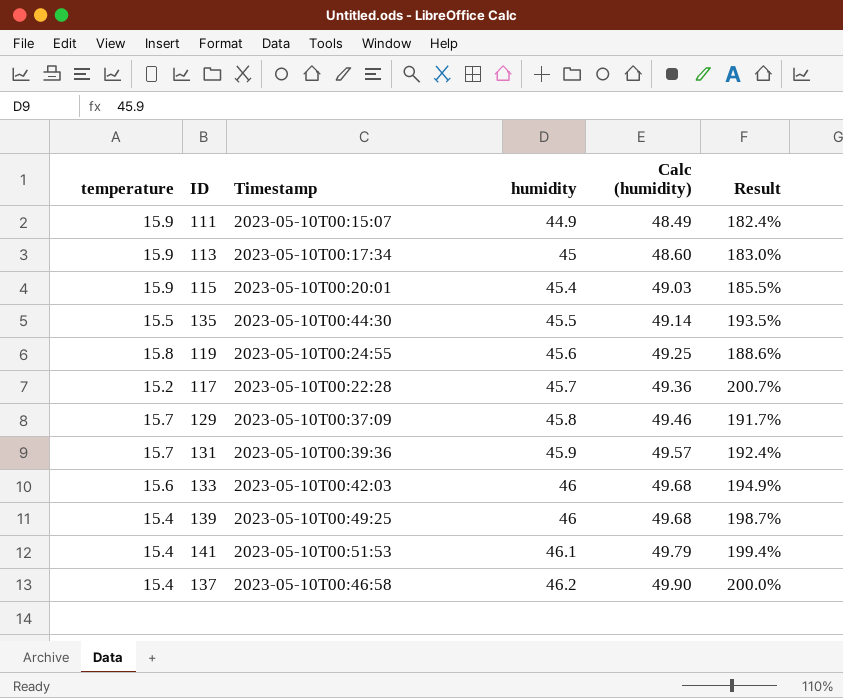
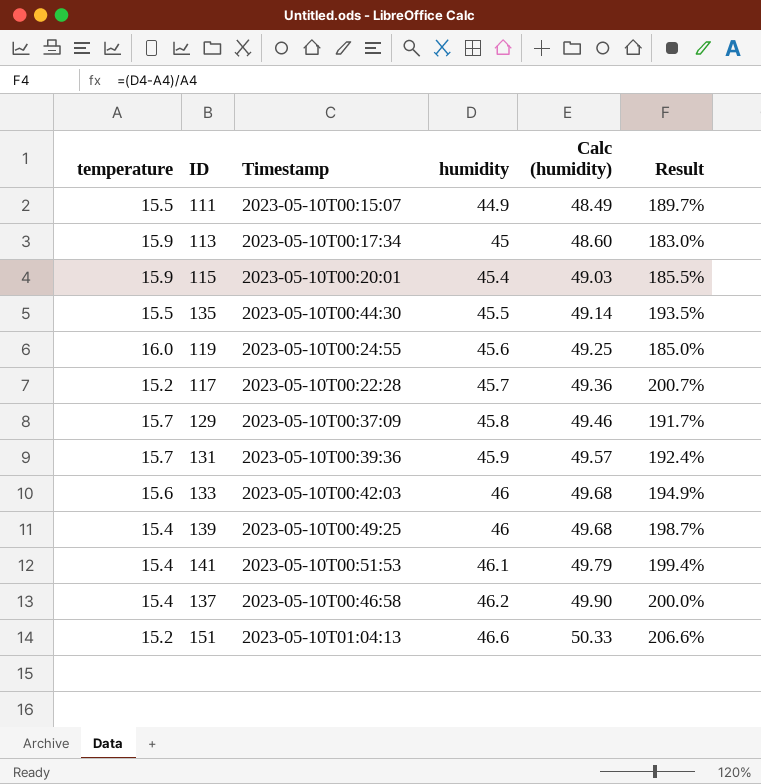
111 | temperature: 15.9 -> 15.5
111 | Result: 182.4% -> 189.7%
119 | temperature: 15.8 -> 16.0
119 | Result: 188.6% -> 185.0%
row 151: none -> 15.2 | 2023-05-10T01:04:13 | 46.6 | 50.33 | 206.6%

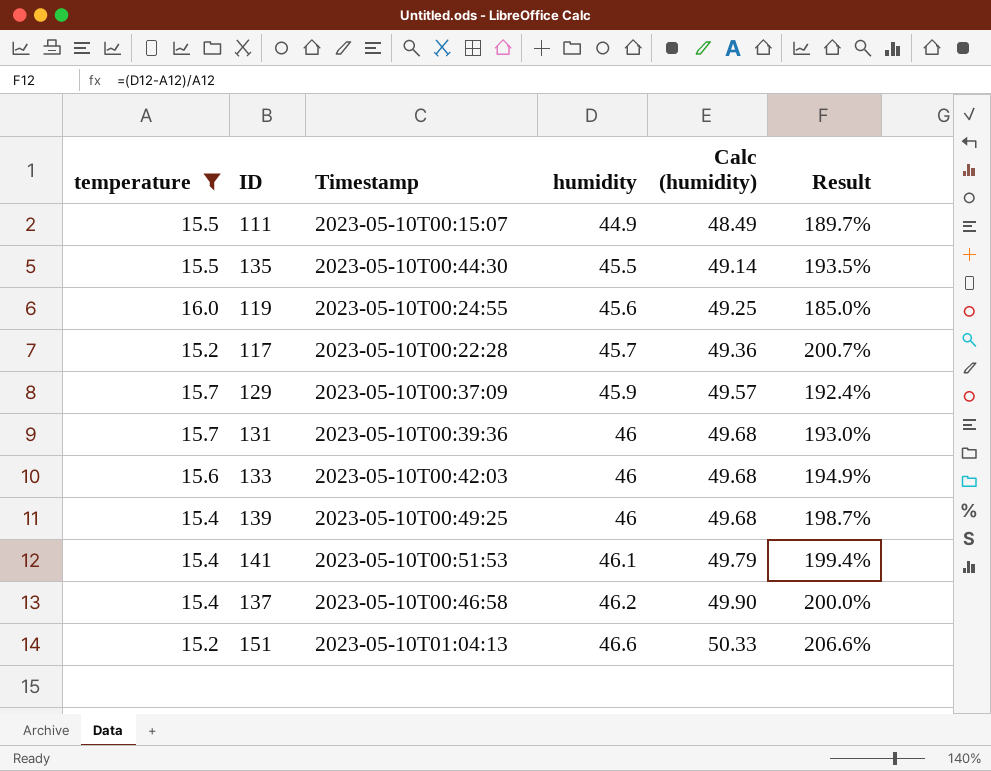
filter: none -> temperature != 15.9
129 | humidity: 45.8 -> 45.9
129 | Calc (humidity): 49.46 -> 49.57
129 | Result: 191.7% -> 192.4%
131 | humidity: 45.9 -> 46
131 | Calc (humidity): 49.57 -> 49.68
131 | Result: 192.4% -> 193.0%

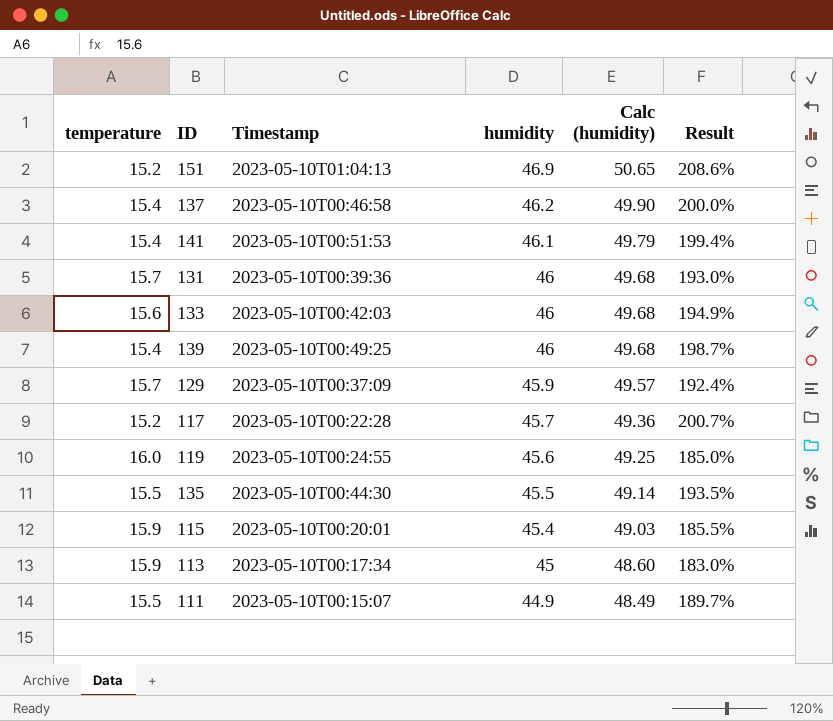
filter: temperature != 15.9 -> none
row order: humidity ascending -> humidity descending
151 | humidity: 46.6 -> 46.9
151 | Calc (humidity): 50.33 -> 50.65
151 | Result: 206.6% -> 208.6%

